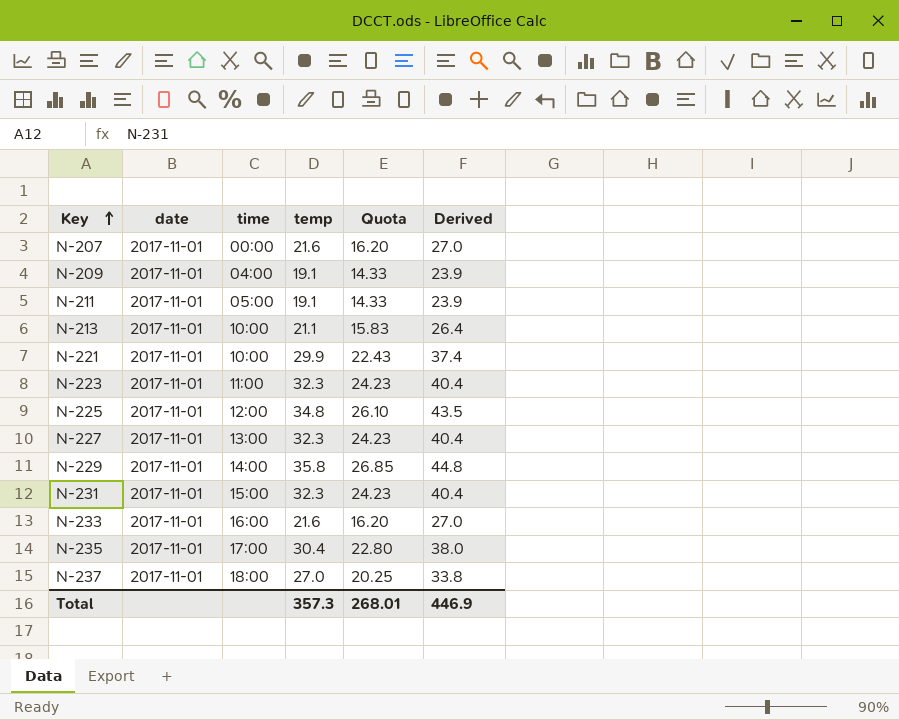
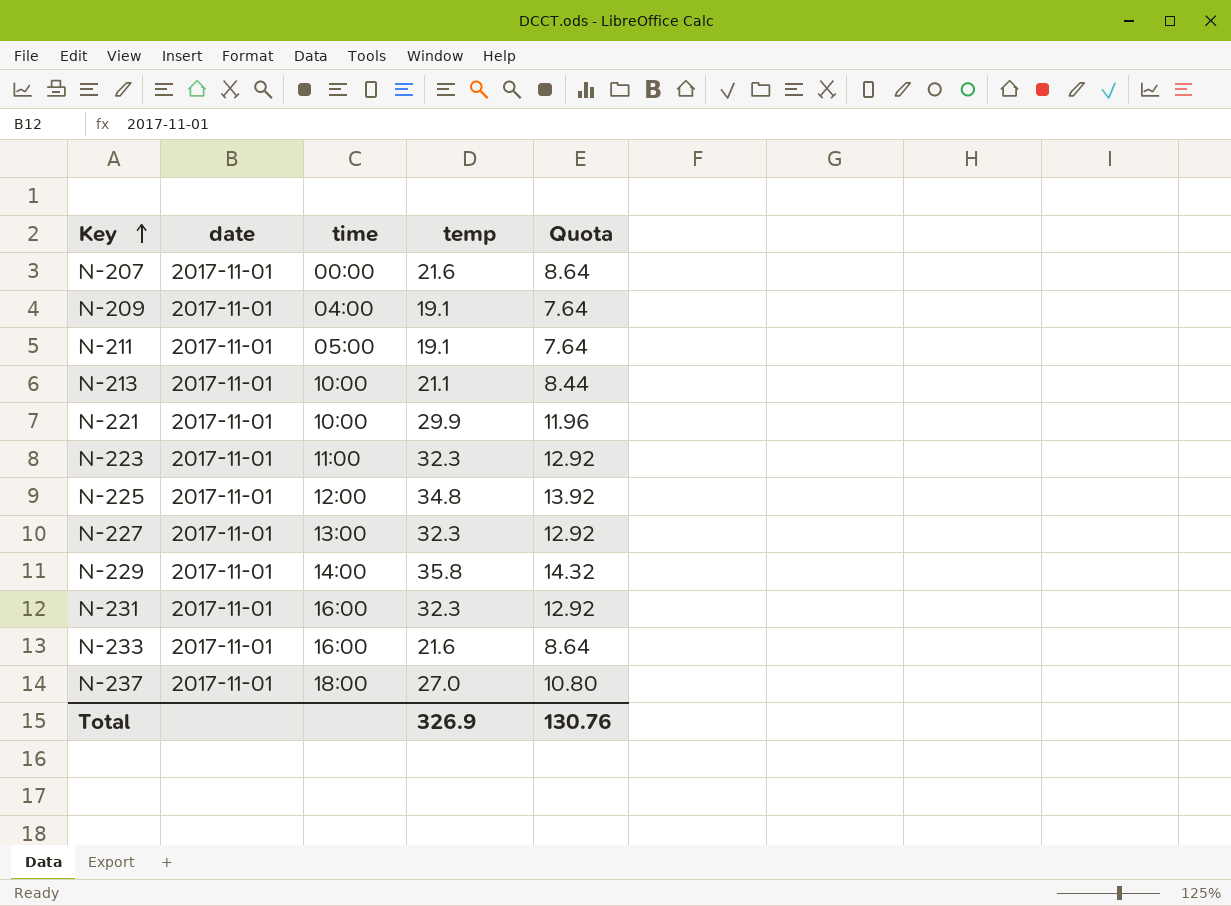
column Derived | formula: [temp] * 1.25 -> none
column Quota | formula: [temp] * 0.75 -> [temp] * 0.4
row N-235: 2017-11-01 | 17:00 | 30.4 | 22.80 | 38.0 -> none
N-231 | time: 15:00 -> 16:00
Total | temp: 357.3 -> 326.9
Total | Quota: 268.01 -> 130.76

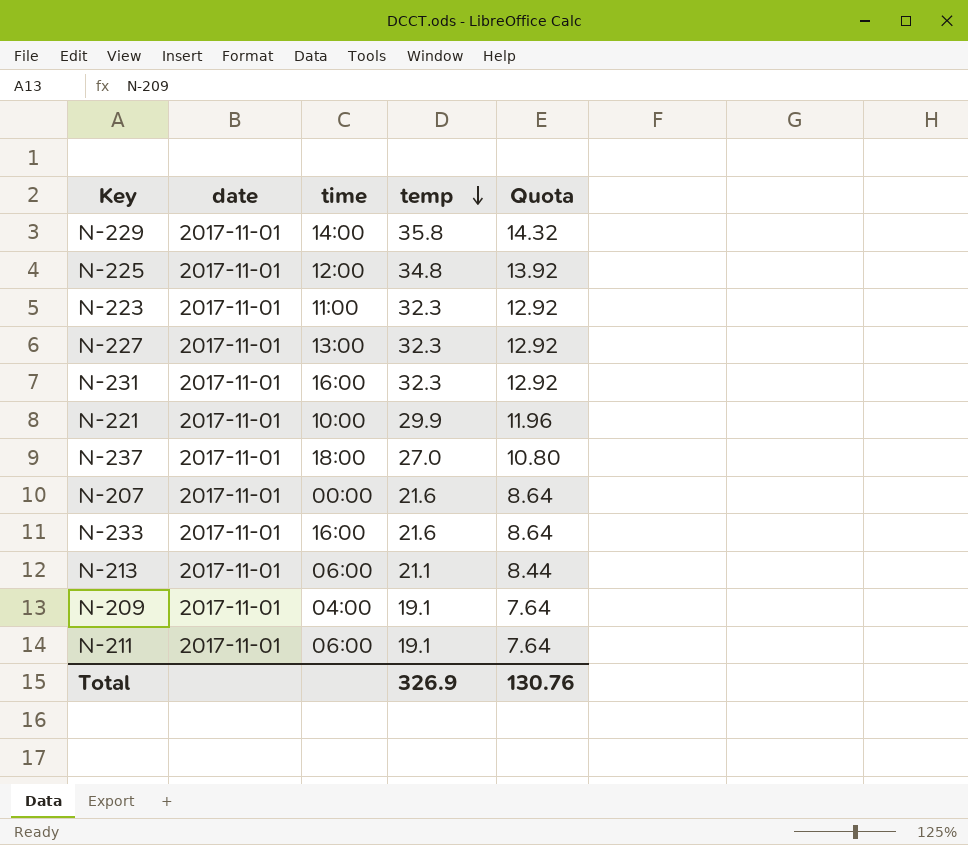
row order: Key ascending -> temp descending
N-213 | time: 10:00 -> 06:00
N-211 | time: 05:00 -> 06:00

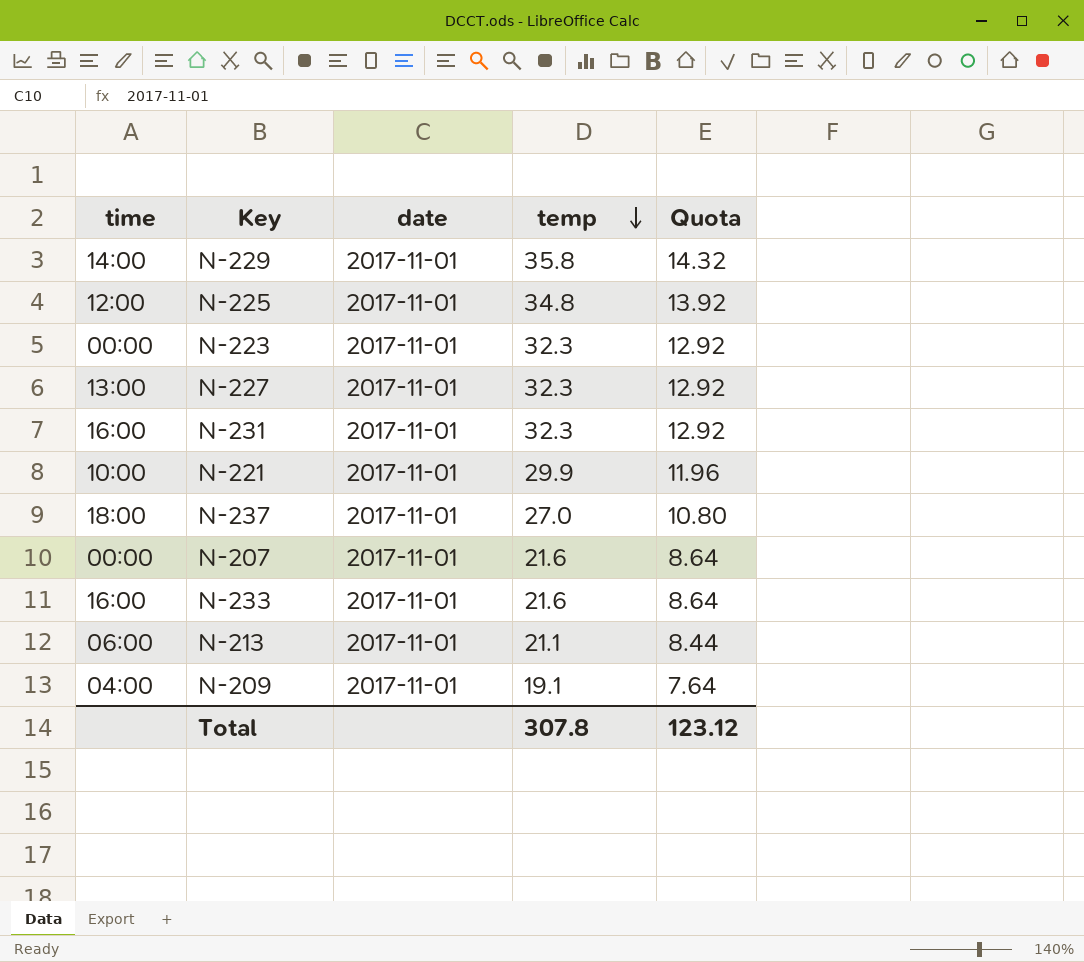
column time | position: 3 -> 1
row N-211: 2017-11-01 | 06:00 | 19.1 | 7.64 -> none
N-223 | time: 11:00 -> 00:00
Total | temp: 326.9 -> 307.8
Total | Quota: 130.76 -> 123.12

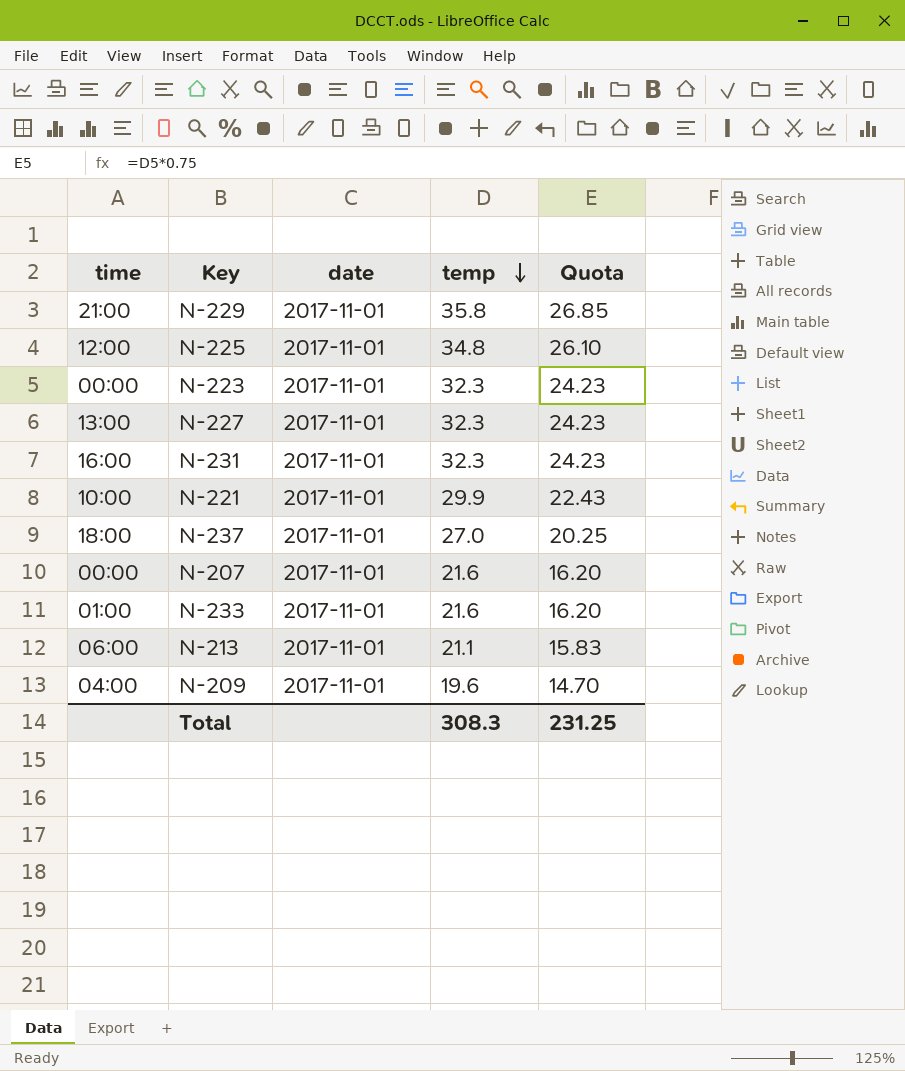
column Quota | formula: [temp] * 0.4 -> [temp] * 0.75
N-229 | time: 14:00 -> 21:00
N-233 | time: 16:00 -> 01:00
N-209 | temp: 19.1 -> 19.6
Total | temp: 307.8 -> 308.3
Total | Quota: 123.12 -> 231.25

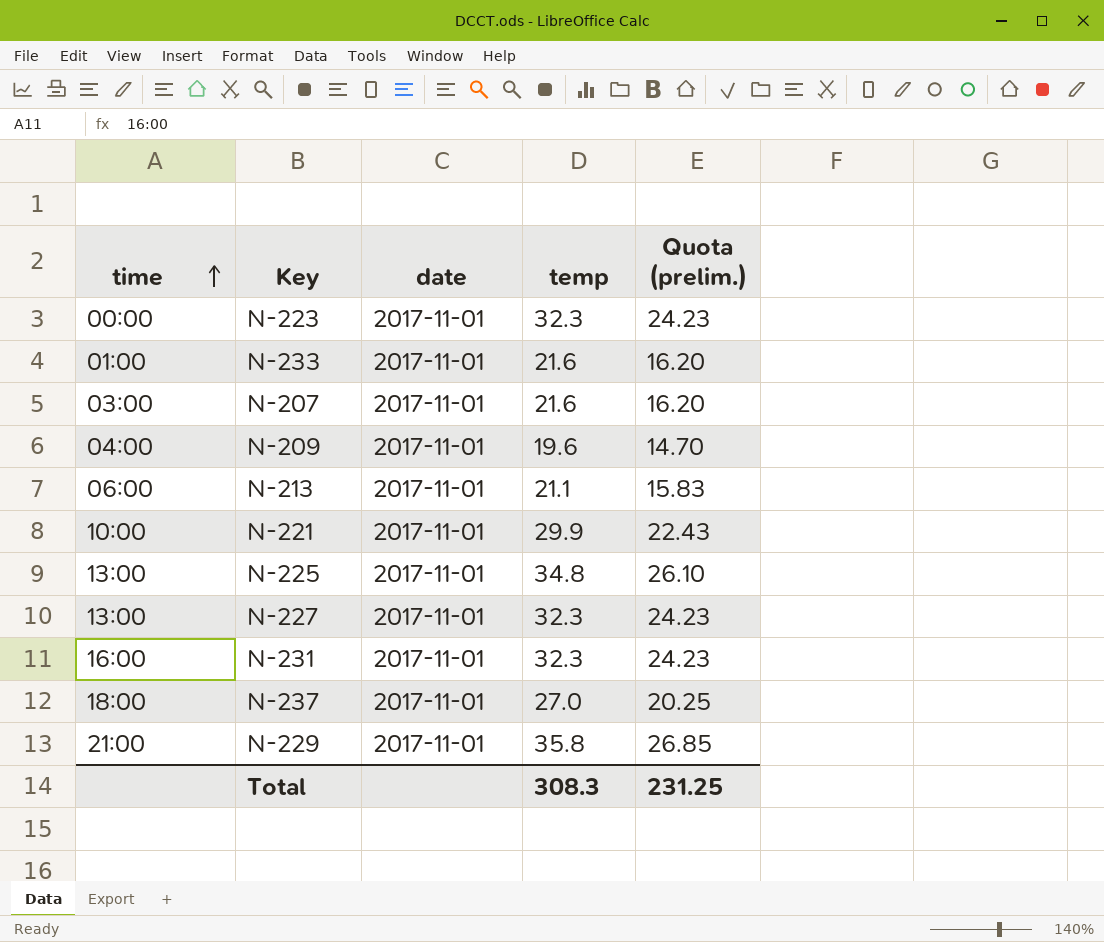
row order: temp descending -> time ascending
column name: Quota -> Quota (prelim.)
N-207 | time: 00:00 -> 03:00
N-225 | time: 12:00 -> 13:00

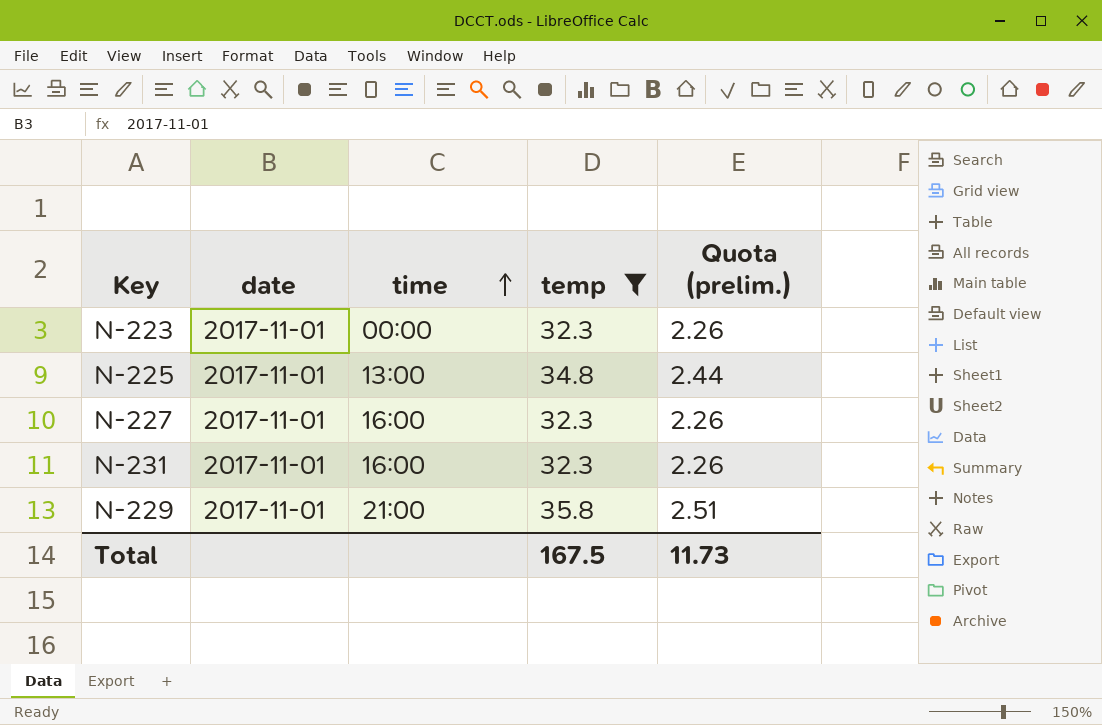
filter: none -> temp >= 32.3
column time | position: 1 -> 3
column Quota (prelim.) | formula: [temp] * 0.75 -> [temp] * 0.07
N-227 | time: 13:00 -> 16:00
Total | temp: 308.3 -> 167.5
Total | Quota (prelim.): 231.25 -> 11.73

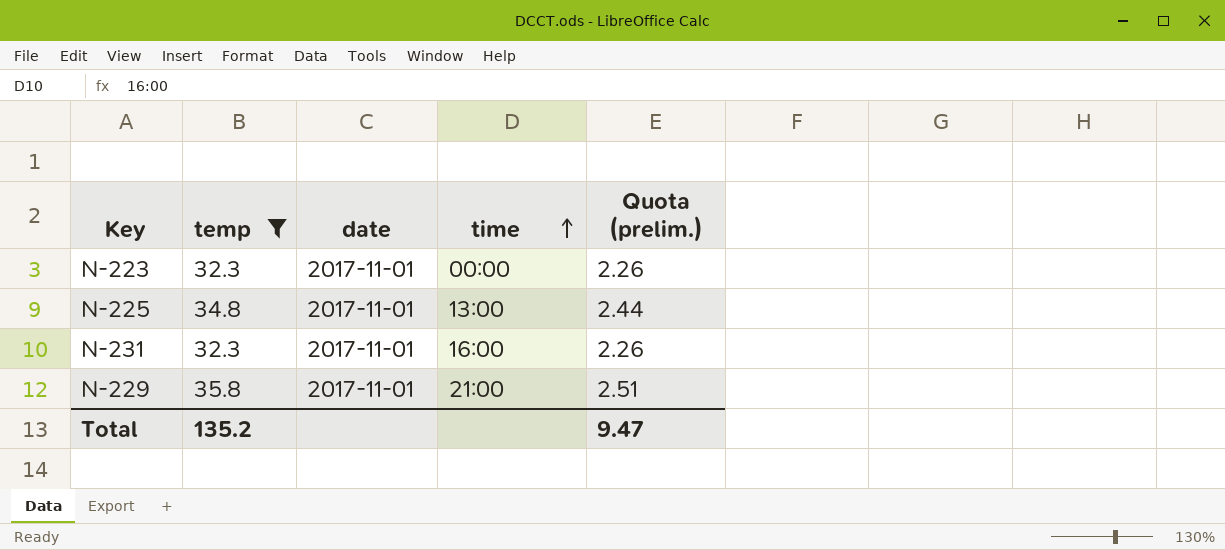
column temp | position: 4 -> 2
row N-227: 2017-11-01 | 16:00 | 32.3 | 2.26 -> none
Total | temp: 167.5 -> 135.2
Total | Quota (prelim.): 11.73 -> 9.47

